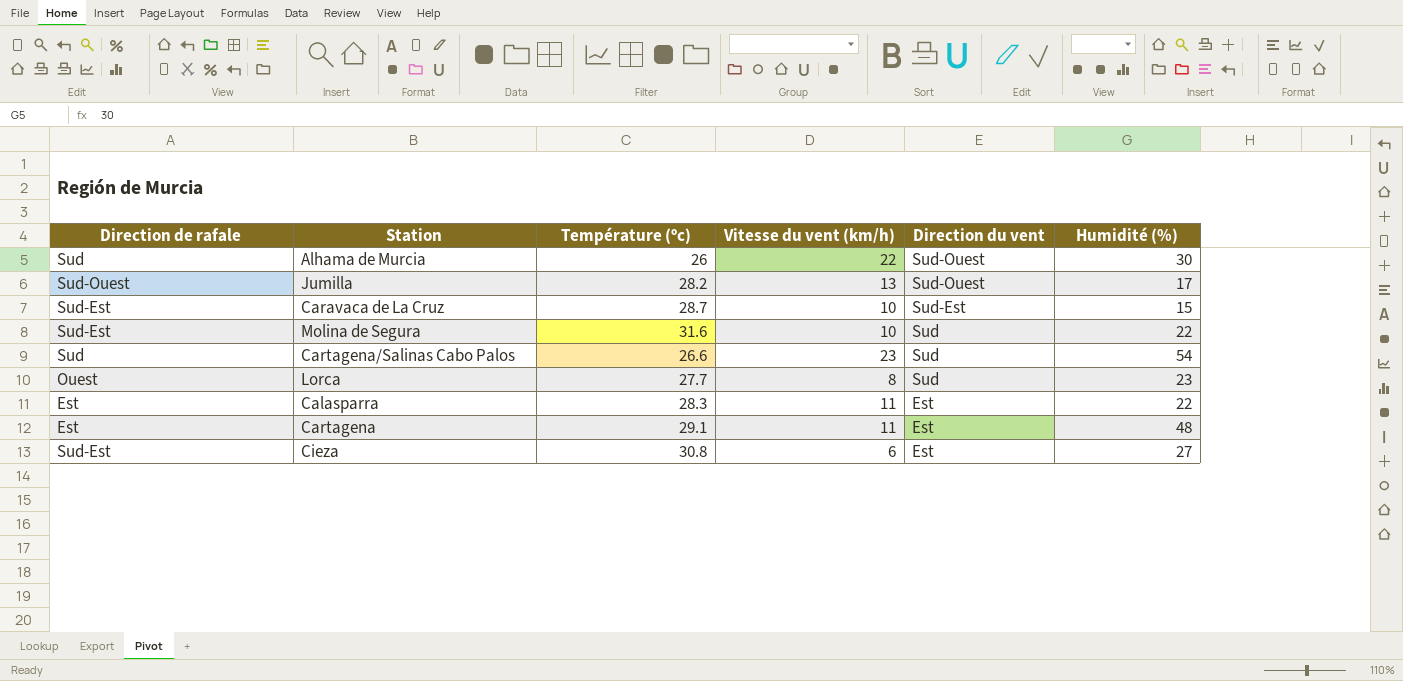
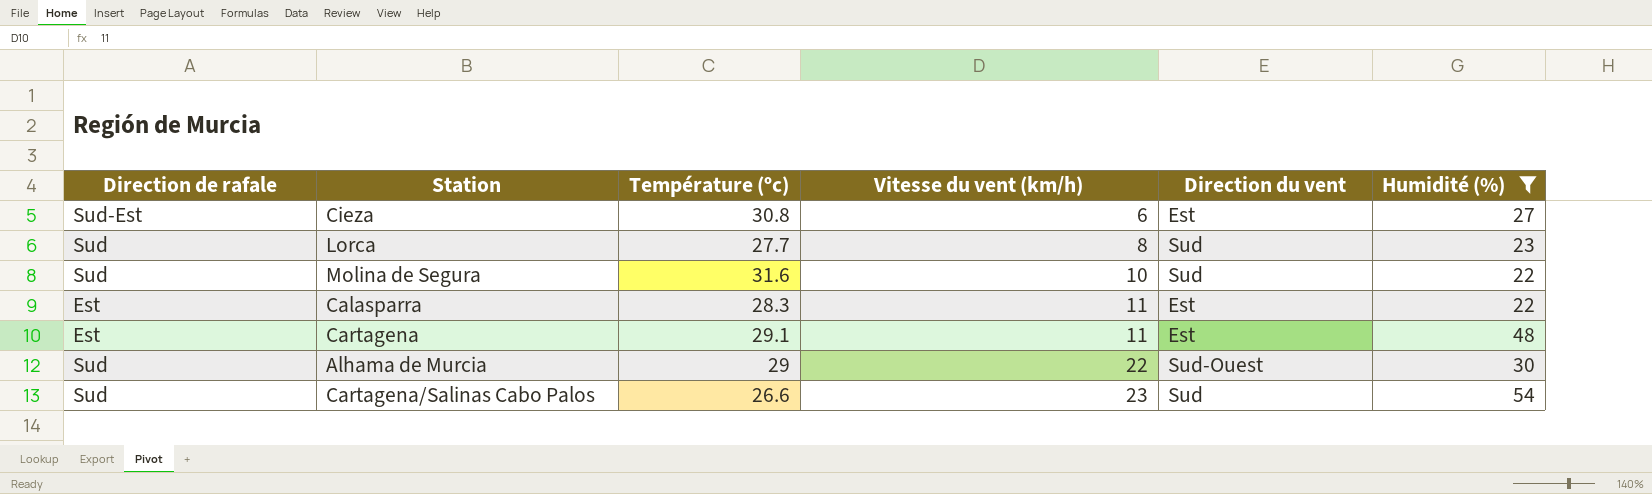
filter: none -> Humidité (%) >= 22
row order: Direction du vent descending -> Vitesse du vent (km/h) ascending
Lorca | Direction de rafale: Ouest -> Sud
Molina de Segura | Direction de rafale: Sud-Est -> Sud
Alhama de Murcia | Température (ºc): 26 -> 29

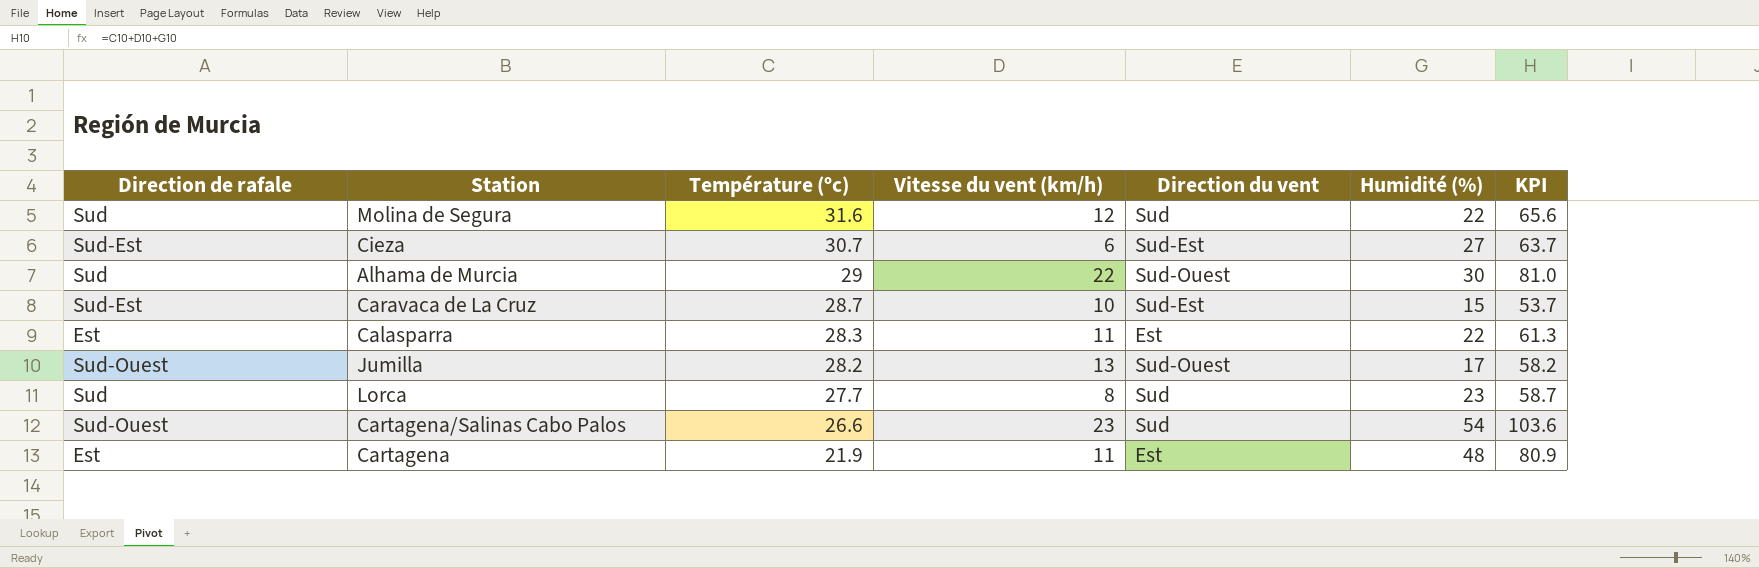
filter: Humidité (%) >= 22 -> none
row order: Vitesse du vent (km/h) ascending -> Température (ºc) descending
column KPI | formula: none -> [Température (ºc)] + [Vitesse du vent (km/h)] + [Humidité (%)]
Molina de Segura | Vitesse du vent (km/h): 10 -> 12
Cieza | Température (ºc): 30.8 -> 30.7
Cieza | Direction du vent: Est -> Sud-Est
Cartagena/Salinas Cabo Palos | Direction de rafale: Sud -> Sud-Ouest
Cartagena | Température (ºc): 29.1 -> 21.9

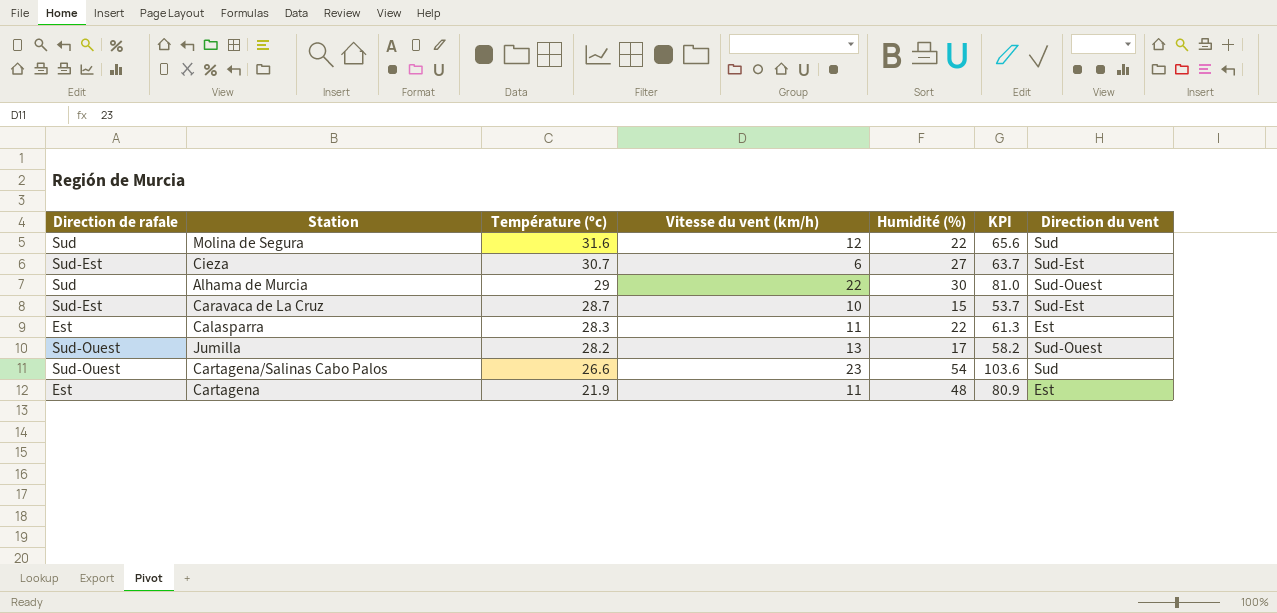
column Direction du vent | position: 5 -> 7
row Lorca: Sud | 27.7 | 8 | Sud | 23 | 58.7 -> none

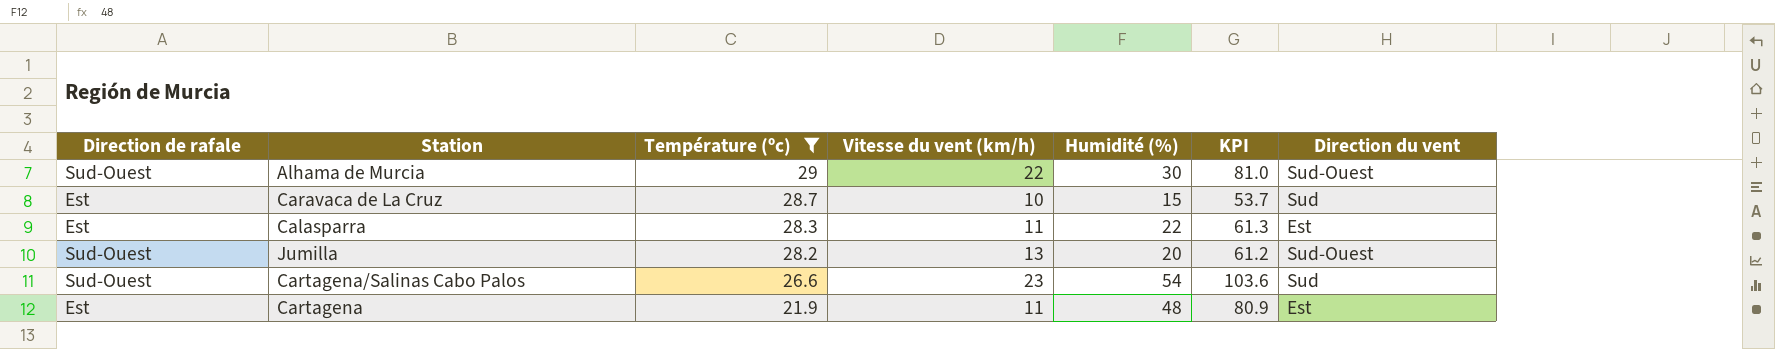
filter: none -> Température (ºc) <= 29
Alhama de Murcia | Direction de rafale: Sud -> Sud-Ouest
Caravaca de La Cruz | Direction de rafale: Sud-Est -> Est
Caravaca de La Cruz | Direction du vent: Sud-Est -> Sud
Jumilla | Humidité (%): 17 -> 20
Jumilla | KPI: 58.2 -> 61.2

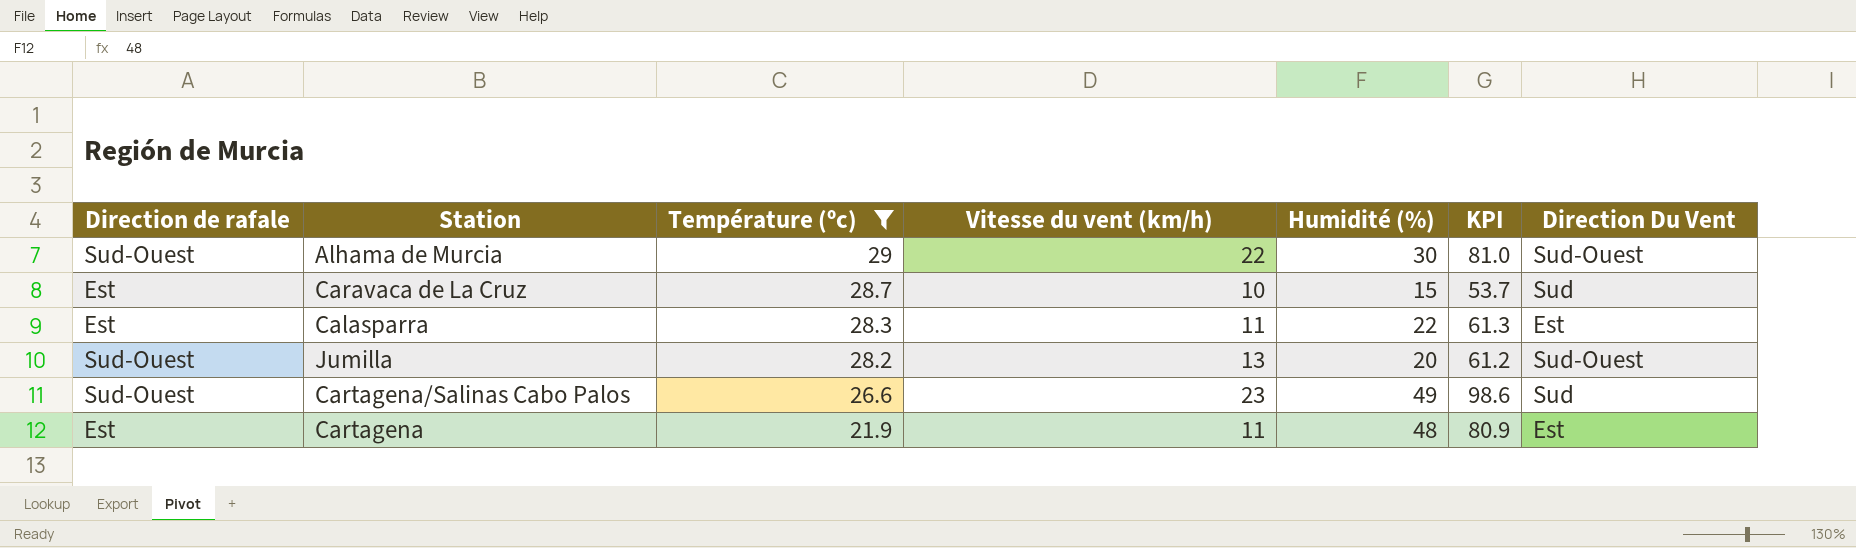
column name: Direction du vent -> Direction Du Vent
Cartagena/Salinas Cabo Palos | Humidité (%): 54 -> 49
Cartagena/Salinas Cabo Palos | KPI: 103.6 -> 98.6

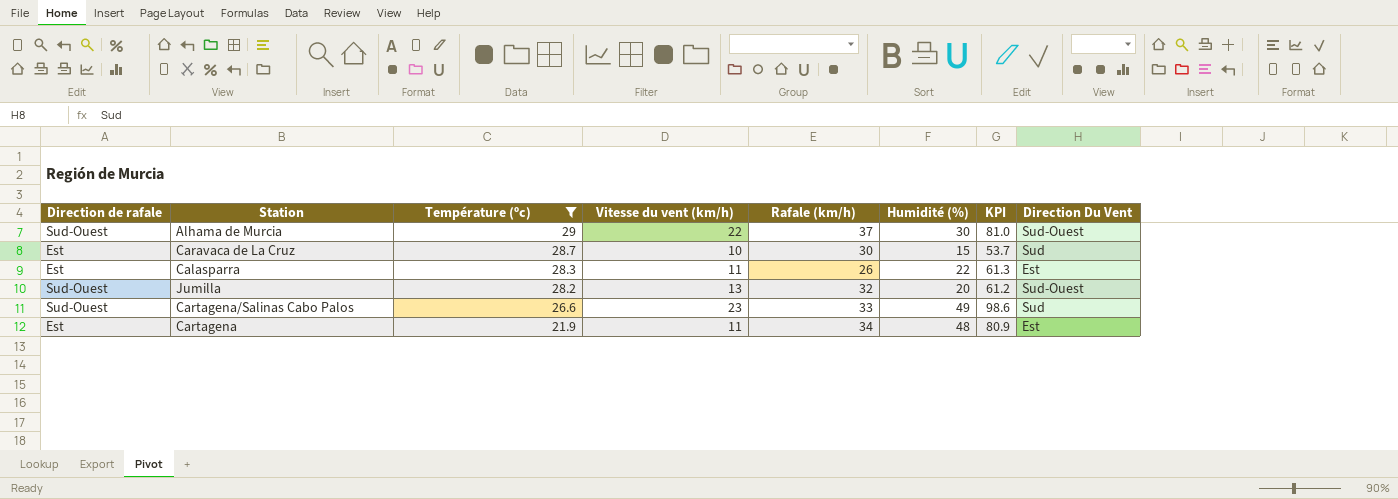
column Rafale (km/h) | position: none -> 5

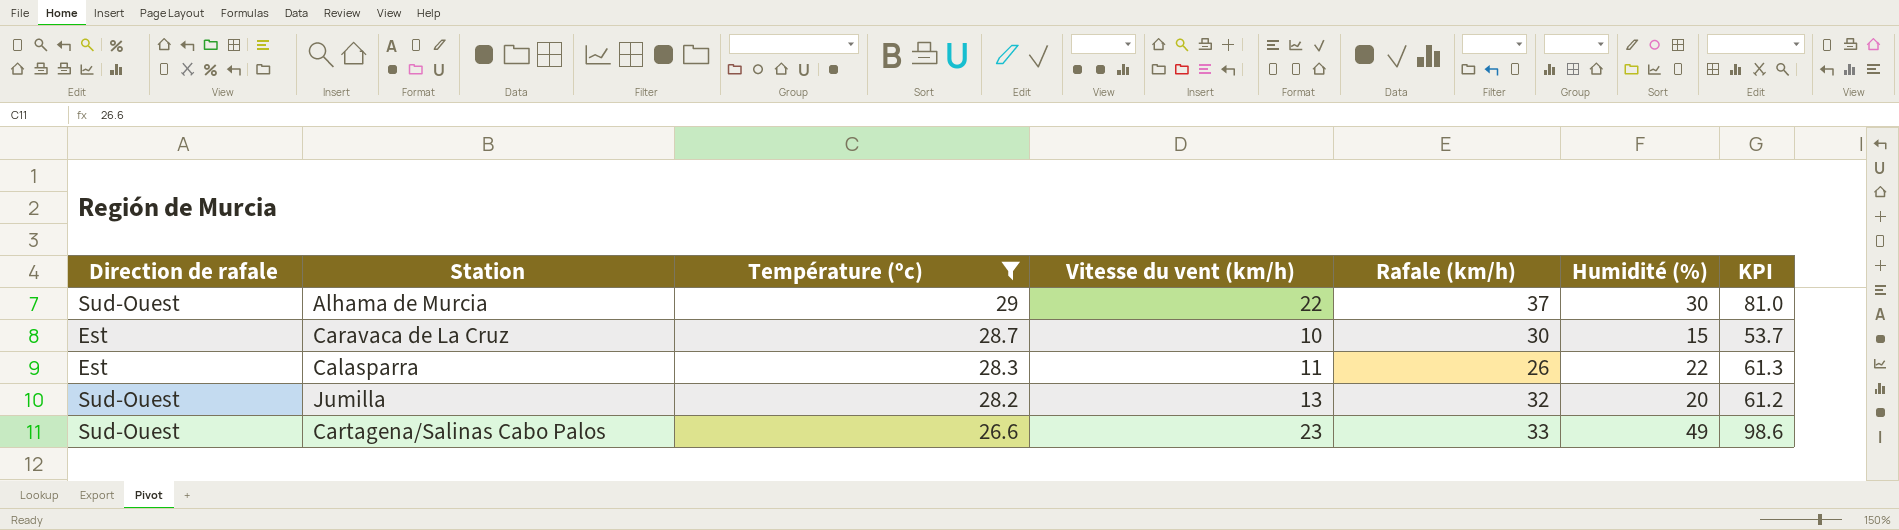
column Direction Du Vent | position: 8 -> none
row Cartagena: Est | 21.9 | 11 | 34 | 48 | 80.9 | Est -> none

